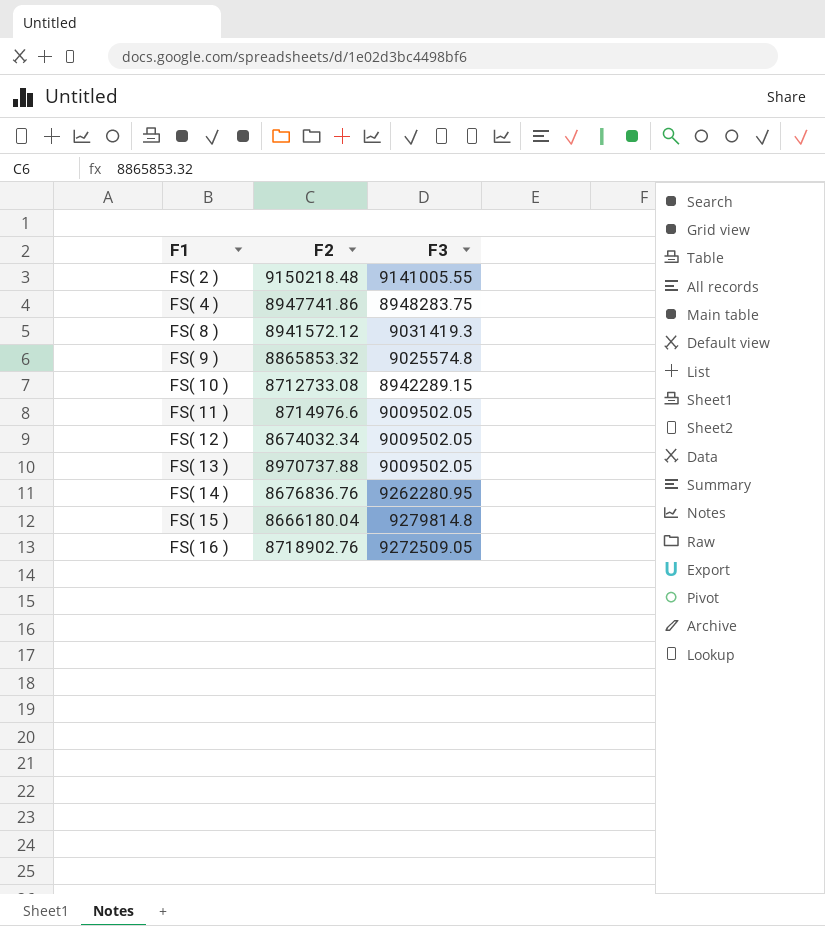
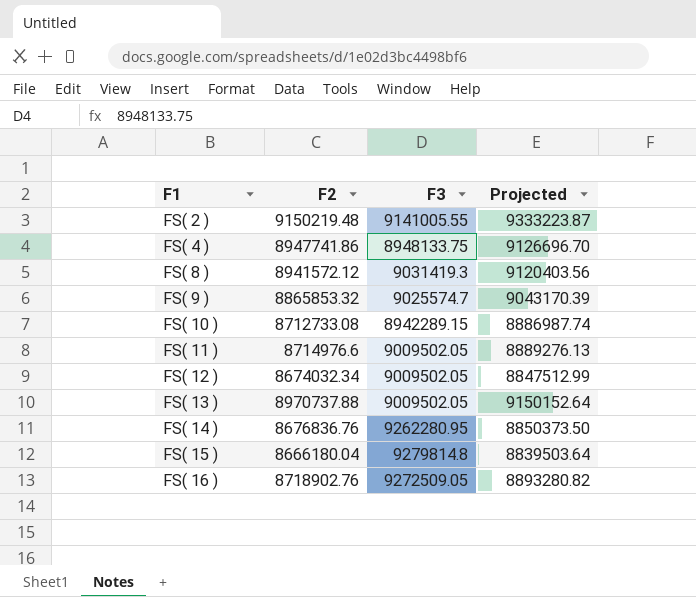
column Projected | formula: none -> [F2] * 1.02
FS( 2 ) | F2: 9150218.48 -> 9150219.48
FS( 4 ) | F3: 8948283.75 -> 8948133.75
FS( 9 ) | F3: 9025574.8 -> 9025574.7

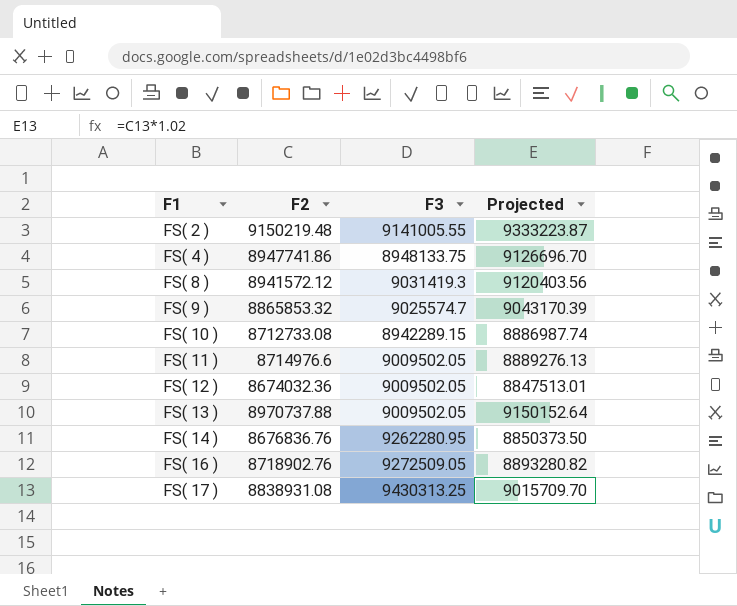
row FS( 15 ): 8666180.04 | 9279814.8 | 8839503.64 -> none
FS( 12 ) | F2: 8674032.34 -> 8674032.36
FS( 12 ) | Projected: 8847512.99 -> 8847513.01
row FS( 17 ): none -> 8838931.08 | 9430313.25 | 9015709.70

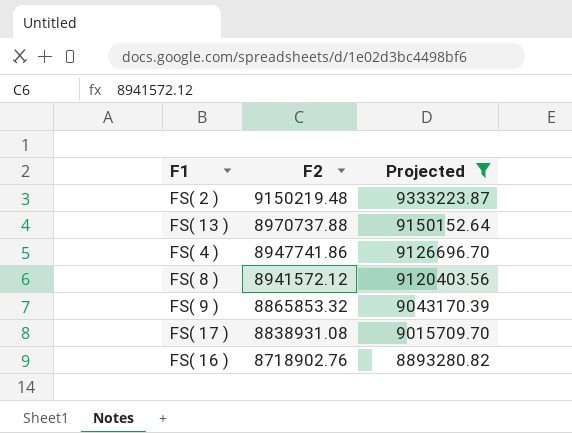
filter: none -> Projected >= 8893280.82
row order: F1 ascending -> F2 descending
column F3 | position: 3 -> none

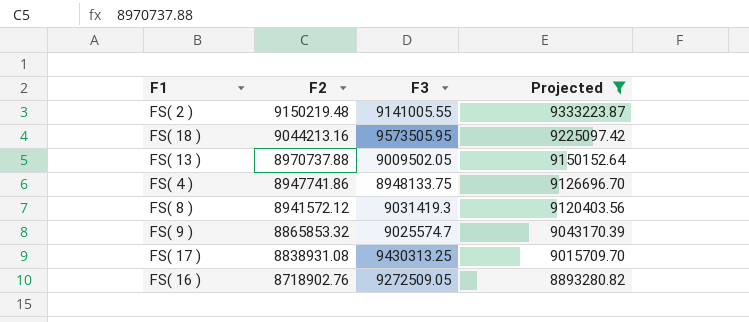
column F3 | position: none -> 3
row FS( 18 ): none -> 9044213.16 | 9573505.95 | 9225097.42

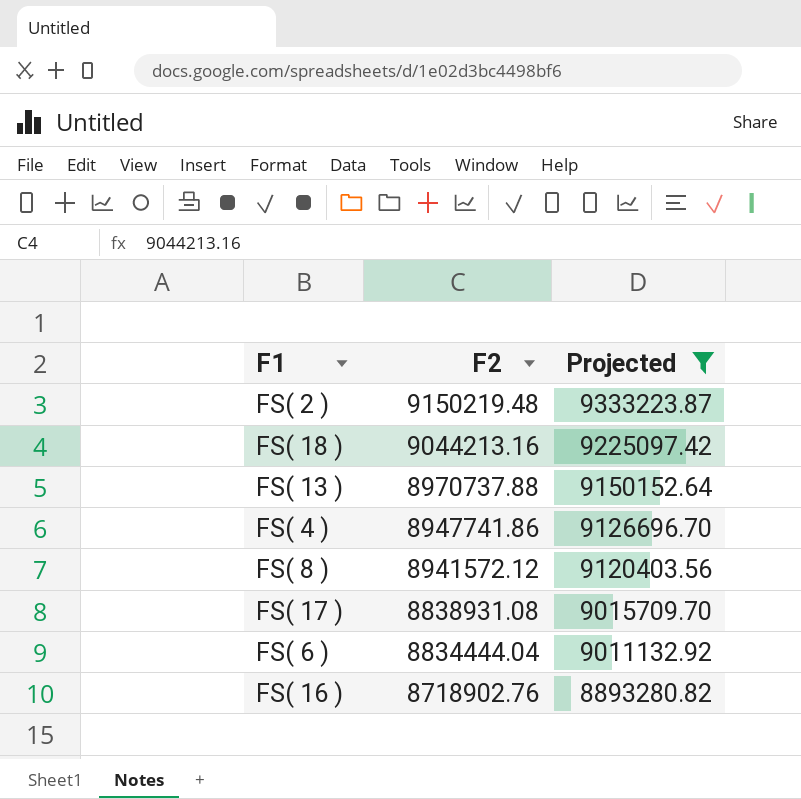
column F3 | position: 3 -> none
row FS( 9 ): 8865853.32 | 9025574.7 | 9043170.39 -> none
row FS( 6 ): none -> 8834444.04 | 9011132.92

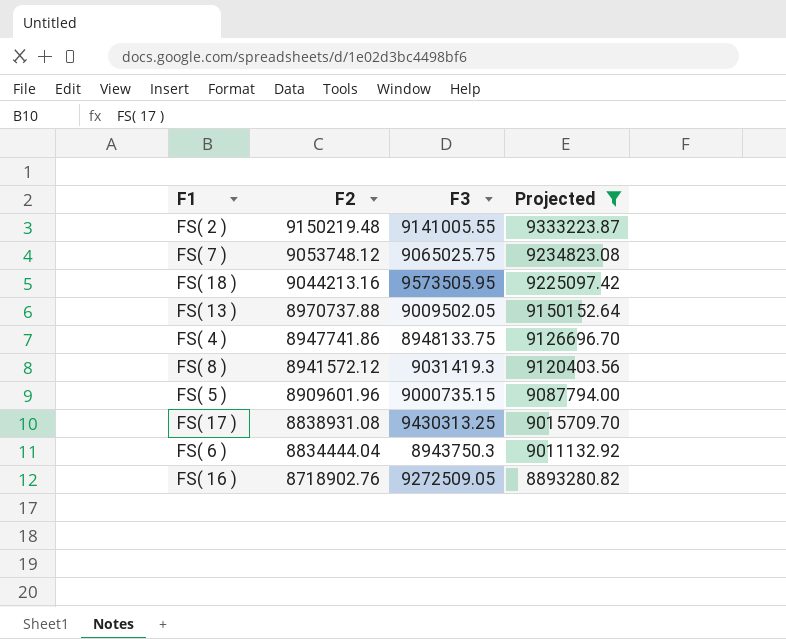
column F3 | position: none -> 3
row FS( 7 ): none -> 9053748.12 | 9065025.75 | 9234823.08
row FS( 5 ): none -> 8909601.96 | 9000735.15 | 9087794.00

